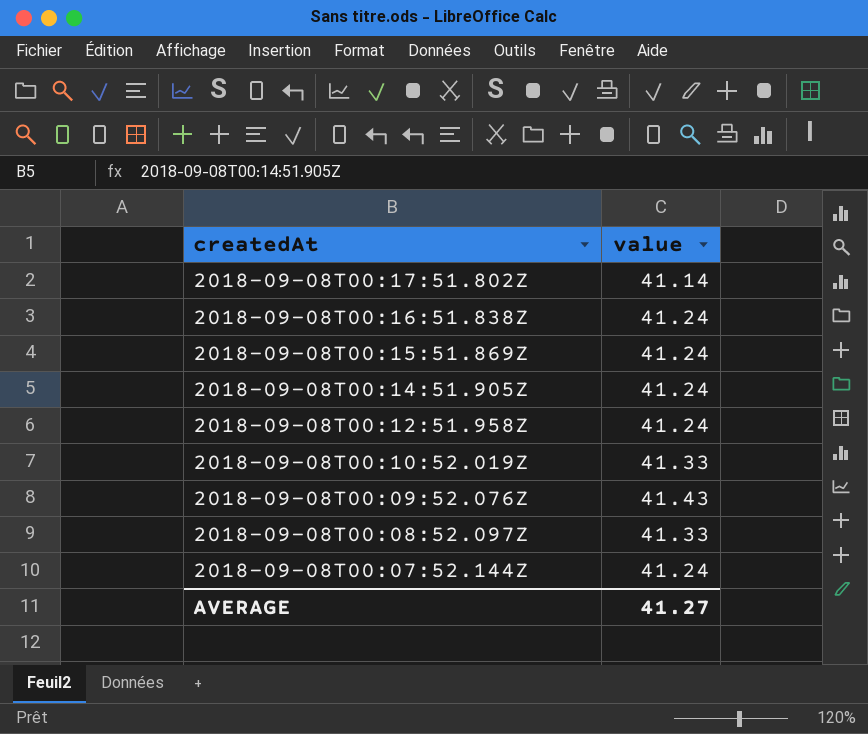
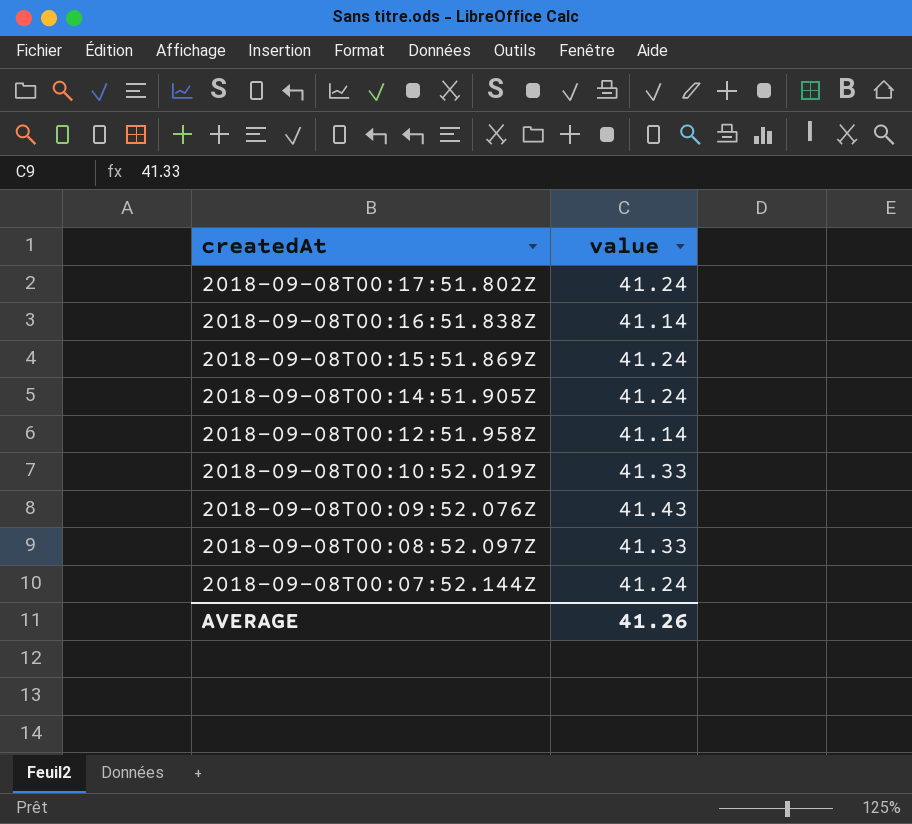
2018-09-08T00:17:51.802Z | value: 41.14 -> 41.24
2018-09-08T00:16:51.838Z | value: 41.24 -> 41.14
2018-09-08T00:12:51.958Z | value: 41.24 -> 41.14
AVERAGE | value: 41.27 -> 41.26

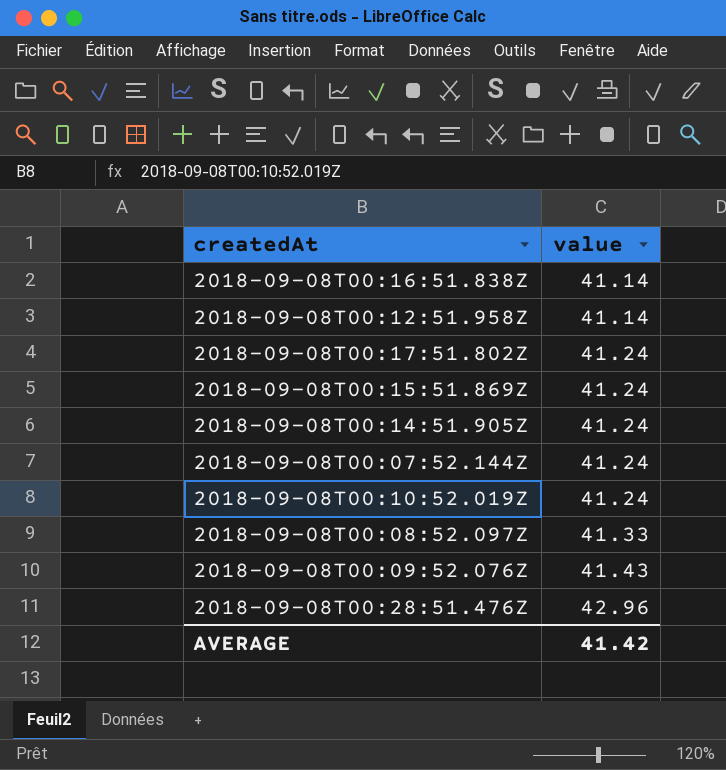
row order: createdAt descending -> value ascending
2018-09-08T00:10:52.019Z | value: 41.33 -> 41.24
row 2018-09-08T00:28:51.476Z: none -> 42.96
AVERAGE | value: 41.26 -> 41.42

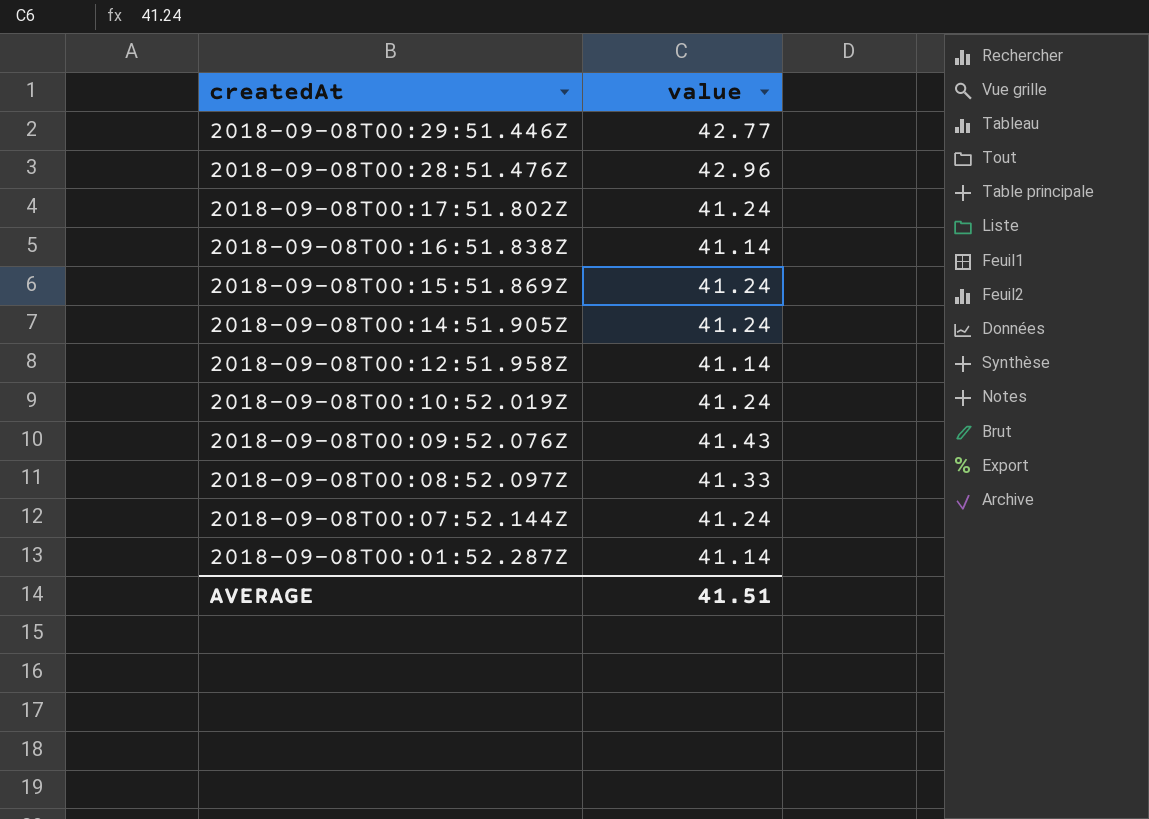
row order: value ascending -> createdAt descending
row 2018-09-08T00:29:51.446Z: none -> 42.77
row 2018-09-08T00:01:52.287Z: none -> 41.14
AVERAGE | value: 41.42 -> 41.51

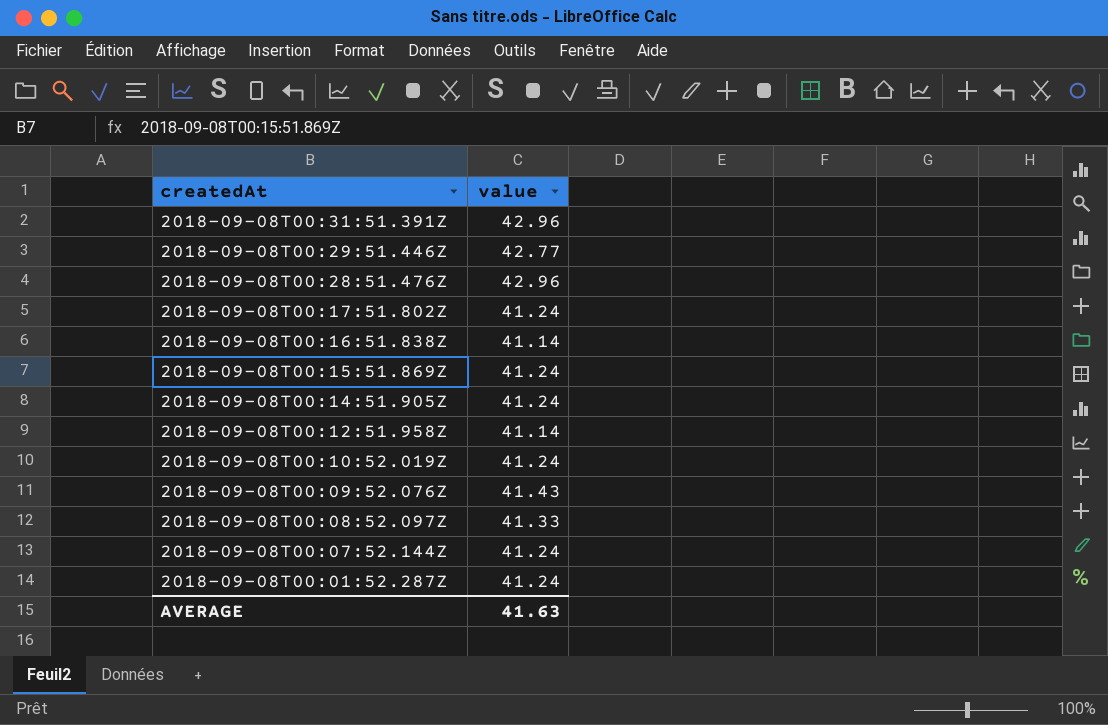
row 2018-09-08T00:31:51.391Z: none -> 42.96
2018-09-08T00:01:52.287Z | value: 41.14 -> 41.24
AVERAGE | value: 41.51 -> 41.63

